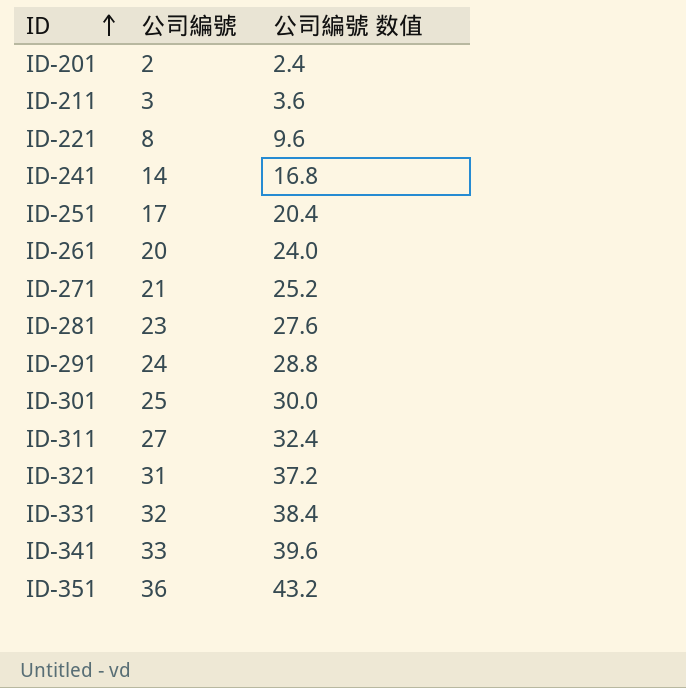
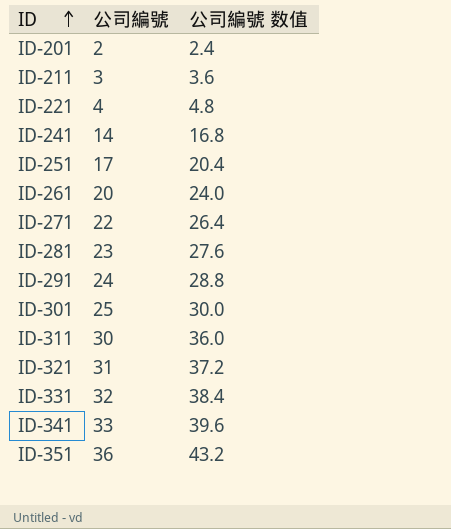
ID-221 | 公司編號: 8 -> 4
ID-221 | 公司編號 数值: 9.6 -> 4.8
ID-271 | 公司編號: 21 -> 22
ID-271 | 公司編號 数值: 25.2 -> 26.4
ID-311 | 公司編號: 27 -> 30
ID-311 | 公司編號 数值: 32.4 -> 36.0

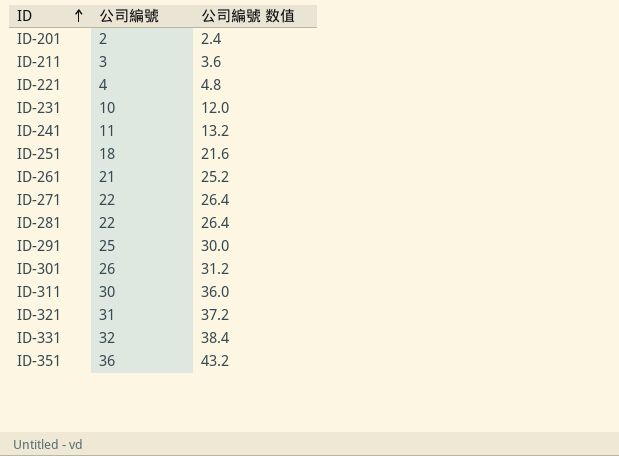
row ID-341: 33 | 39.6 -> none
row ID-231: none -> 10 | 12.0
ID-241 | 公司編號: 14 -> 11
ID-241 | 公司編號 数值: 16.8 -> 13.2
ID-251 | 公司編號: 17 -> 18
ID-251 | 公司編號 数值: 20.4 -> 21.6
ID-261 | 公司編號: 20 -> 21
ID-261 | 公司編號 数值: 24.0 -> 25.2
ID-281 | 公司編號: 23 -> 22
ID-281 | 公司編號 数值: 27.6 -> 26.4
ID-291 | 公司編號: 24 -> 25
ID-291 | 公司編號 数值: 28.8 -> 30.0
ID-301 | 公司編號: 25 -> 26
ID-301 | 公司編號 数值: 30.0 -> 31.2

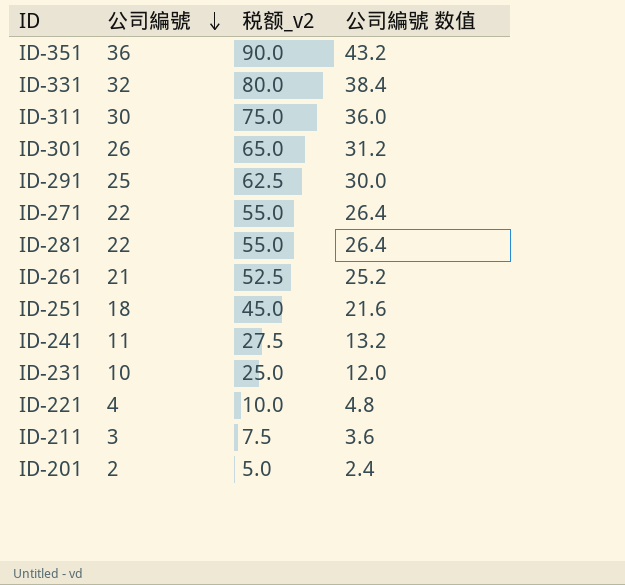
row order: ID ascending -> 公司編號 descending
column 税额_v2 | formula: none -> [公司編號] * 2.5
row ID-321: 31 | 37.2 -> none

